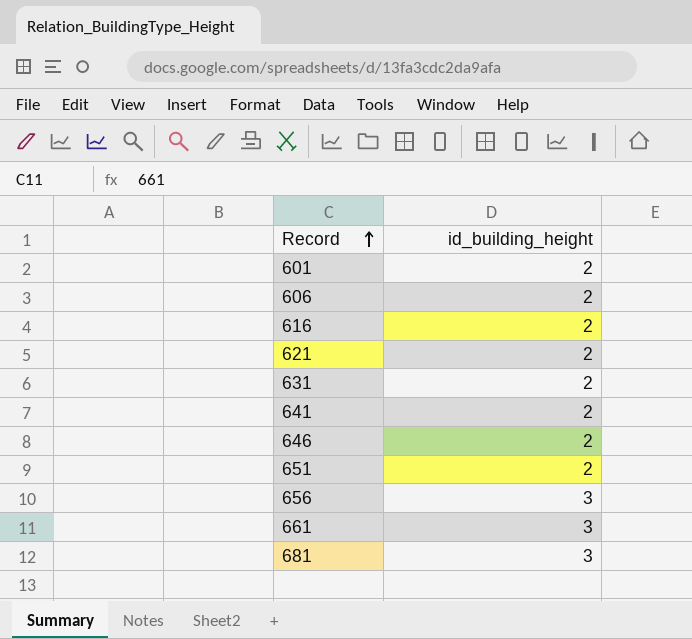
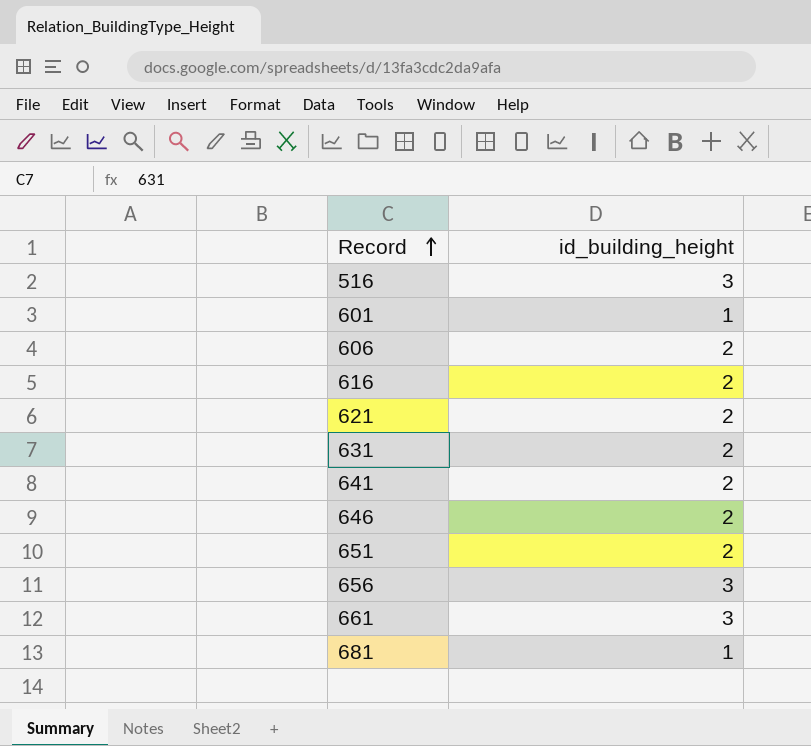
row 516: none -> 3
601 | id_building_height: 2 -> 1
681 | id_building_height: 3 -> 1

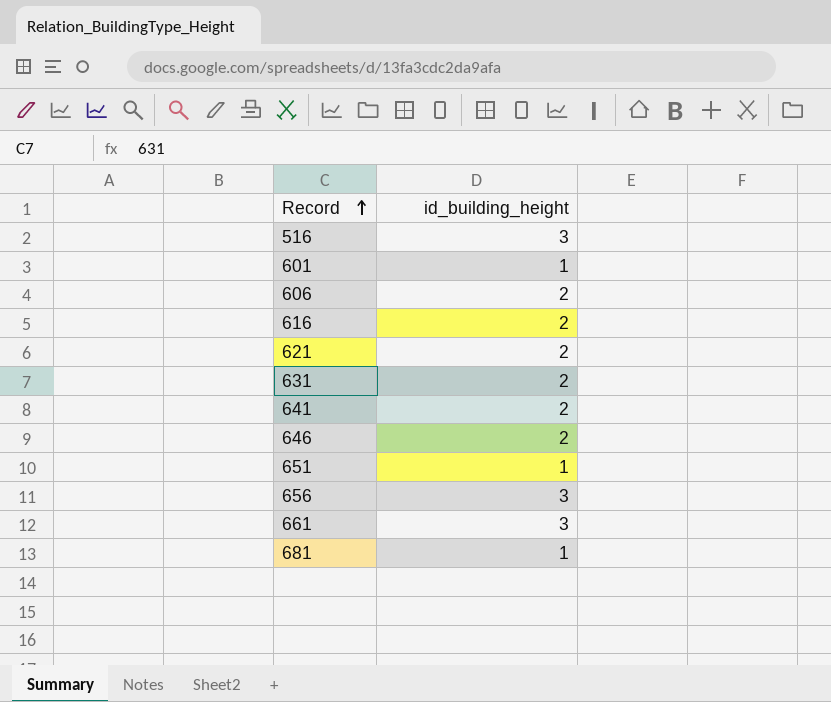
651 | id_building_height: 2 -> 1

